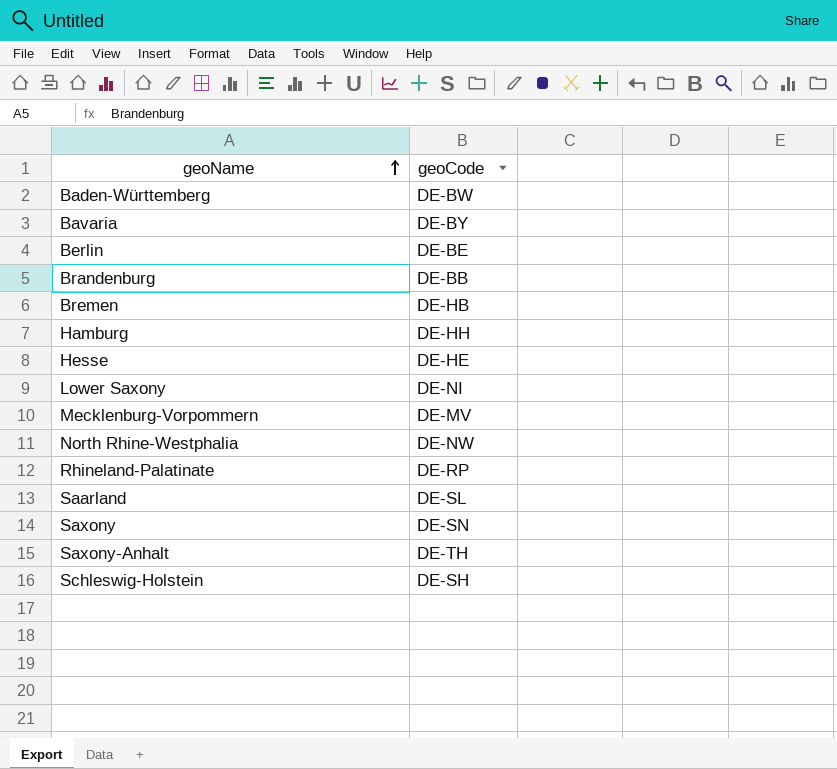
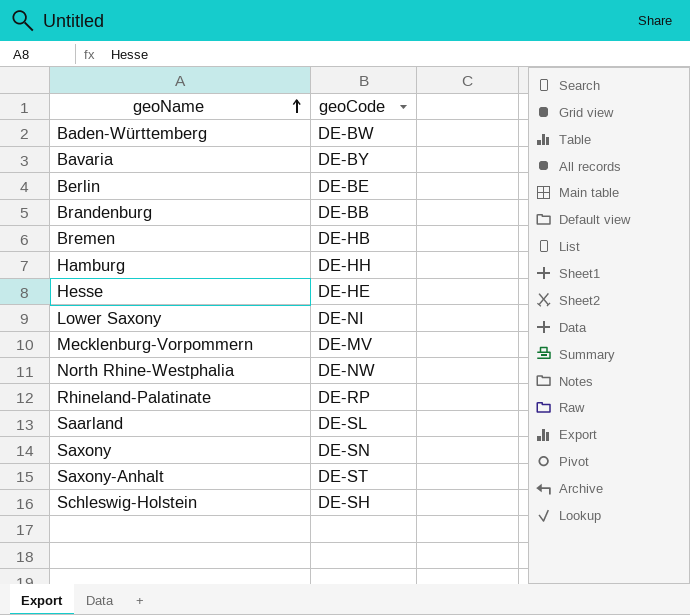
Saxony-Anhalt | geoCode: DE-TH -> DE-ST

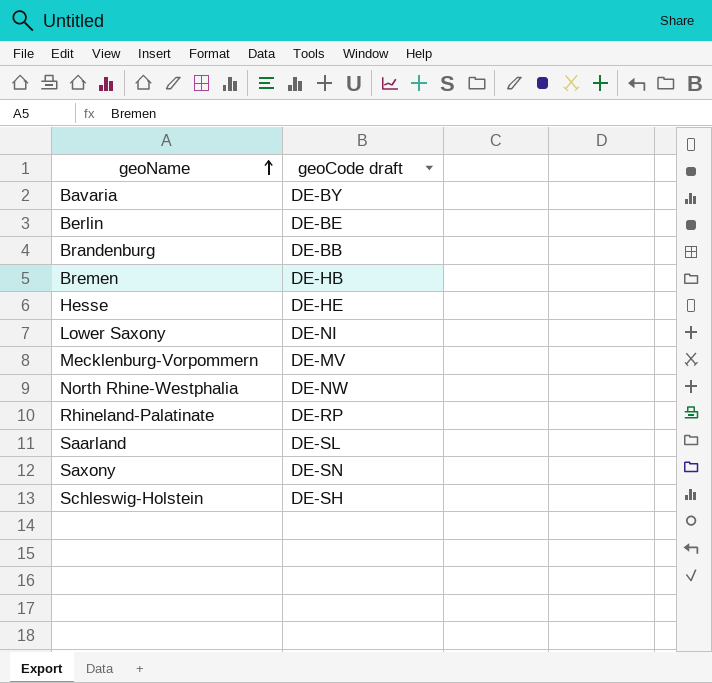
column name: geoCode -> geoCode draft
row Baden-Württemberg: DE-BW -> none
row Hamburg: DE-HH -> none
row Saxony-Anhalt: DE-ST -> none

